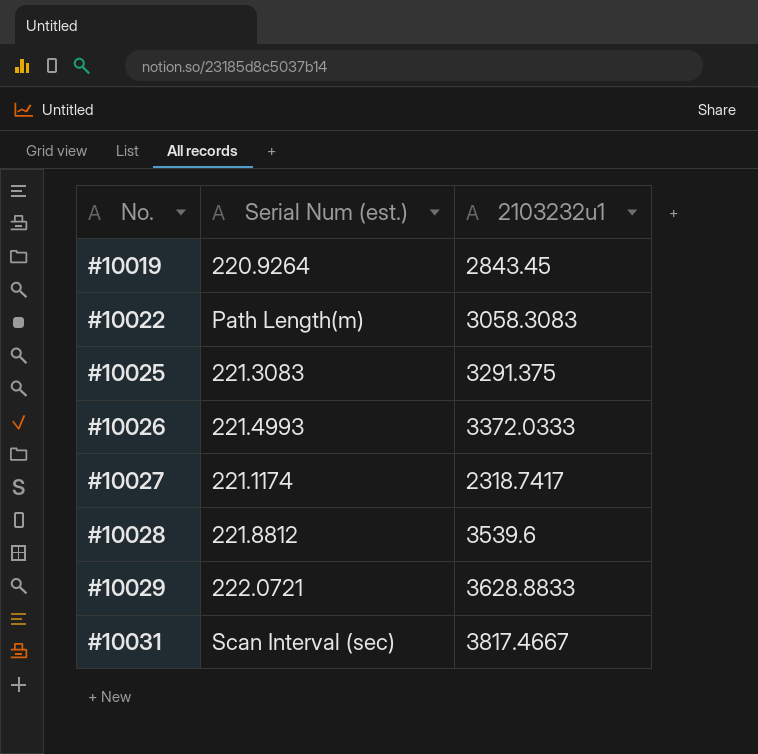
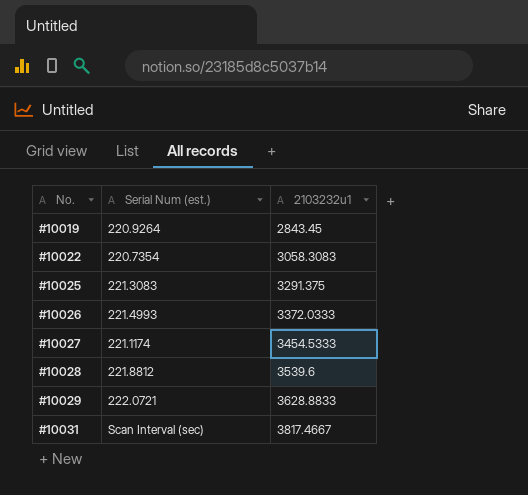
#10022 | Serial Num (est.): Path Length(m) -> 220.7354
#10027 | 2103232u1: 2318.7417 -> 3454.5333

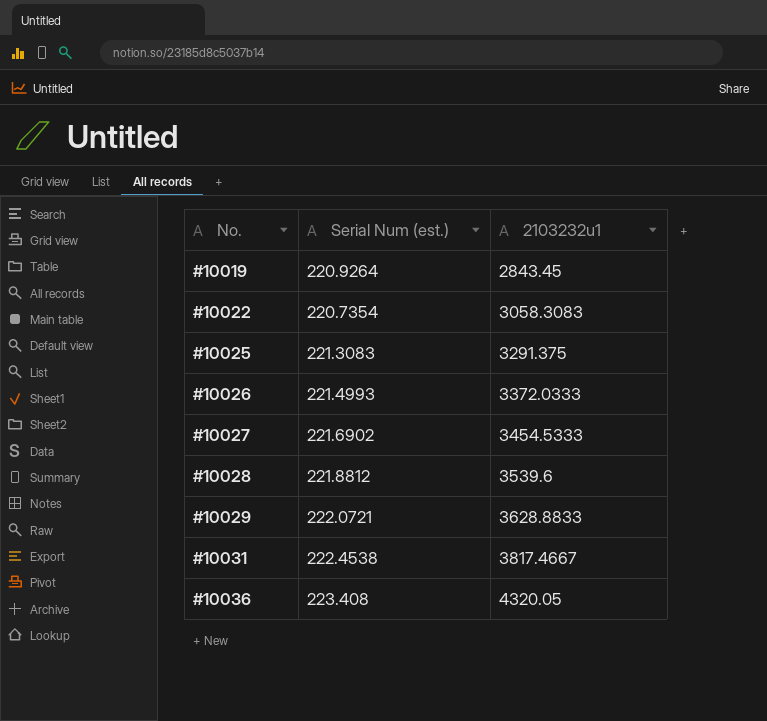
#10027 | Serial Num (est.): 221.1174 -> 221.6902
#10031 | Serial Num (est.): Scan Interval (sec) -> 222.4538
row #10036: none -> 223.408 | 4320.05

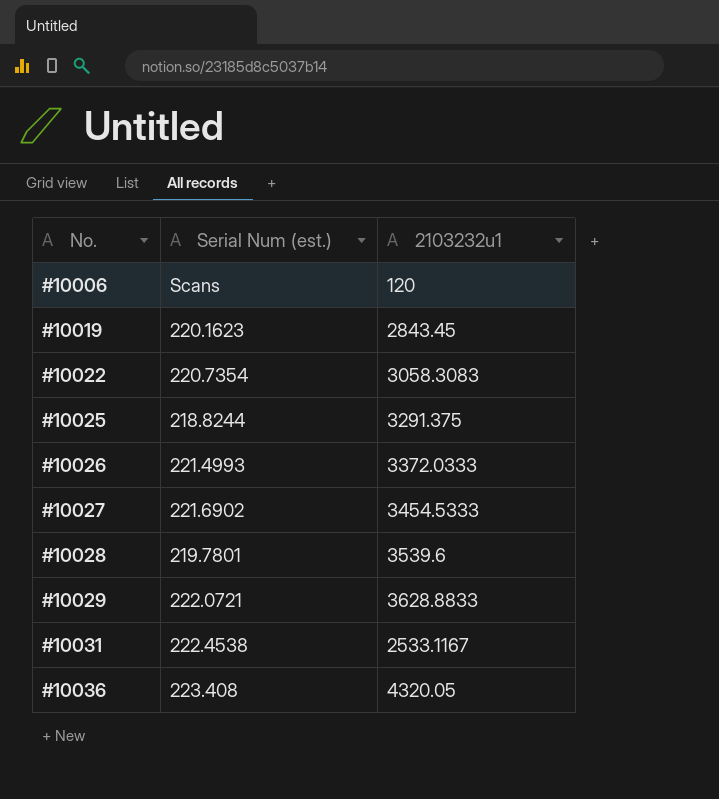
row #10006: none -> Scans | 120
#10019 | Serial Num (est.): 220.9264 -> 220.1623
#10025 | Serial Num (est.): 221.3083 -> 218.8244
#10028 | Serial Num (est.): 221.8812 -> 219.7801
#10031 | 2103232u1: 3817.4667 -> 2533.1167

